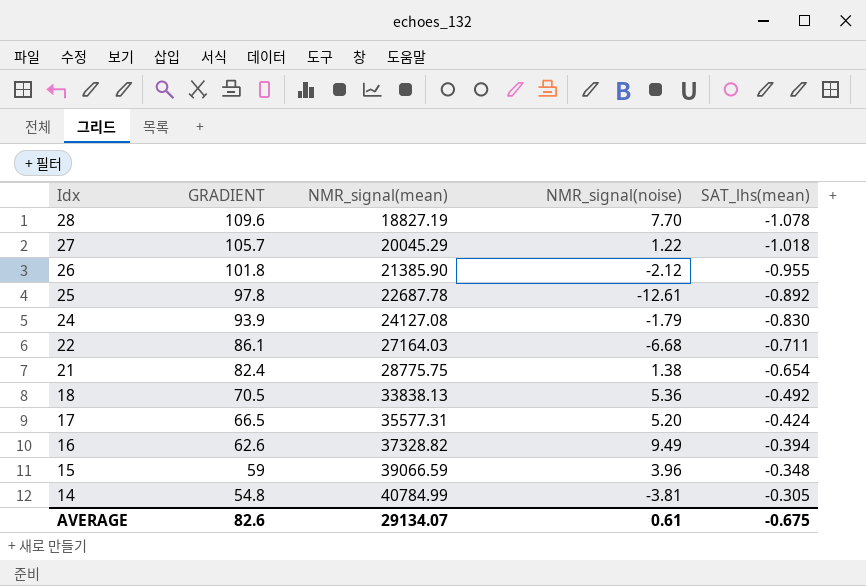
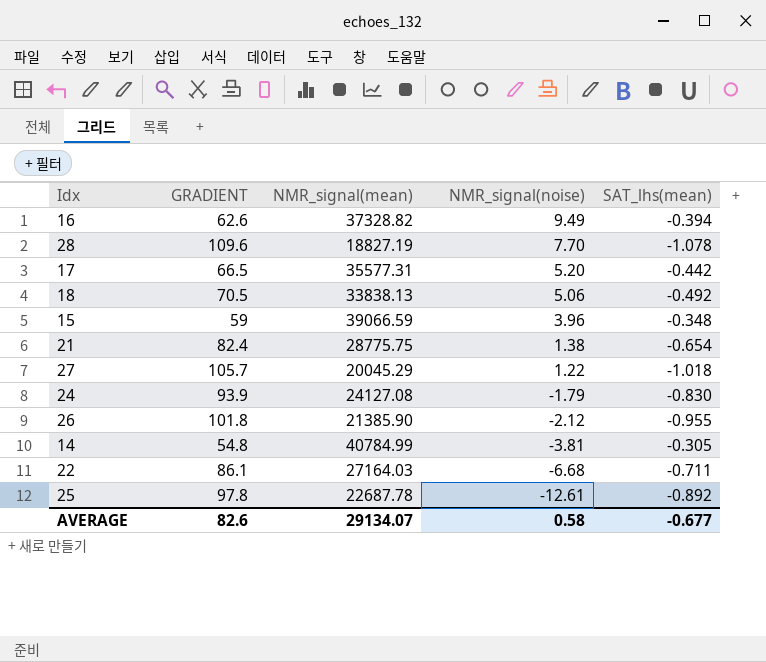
row order: Idx descending -> NMR_signal(noise) descending
17 | SAT_lhs(mean): -0.424 -> -0.442
18 | NMR_signal(noise): 5.36 -> 5.06
AVERAGE | NMR_signal(noise): 0.61 -> 0.58
AVERAGE | SAT_lhs(mean): -0.675 -> -0.677

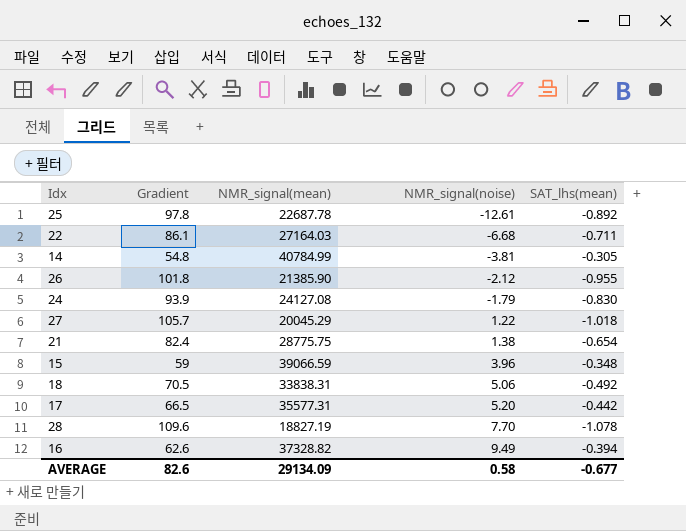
row order: NMR_signal(noise) descending -> NMR_signal(noise) ascending
column name: GRADIENT -> Gradient
18 | NMR_signal(mean): 33838.13 -> 33838.31
AVERAGE | NMR_signal(mean): 29134.07 -> 29134.09

